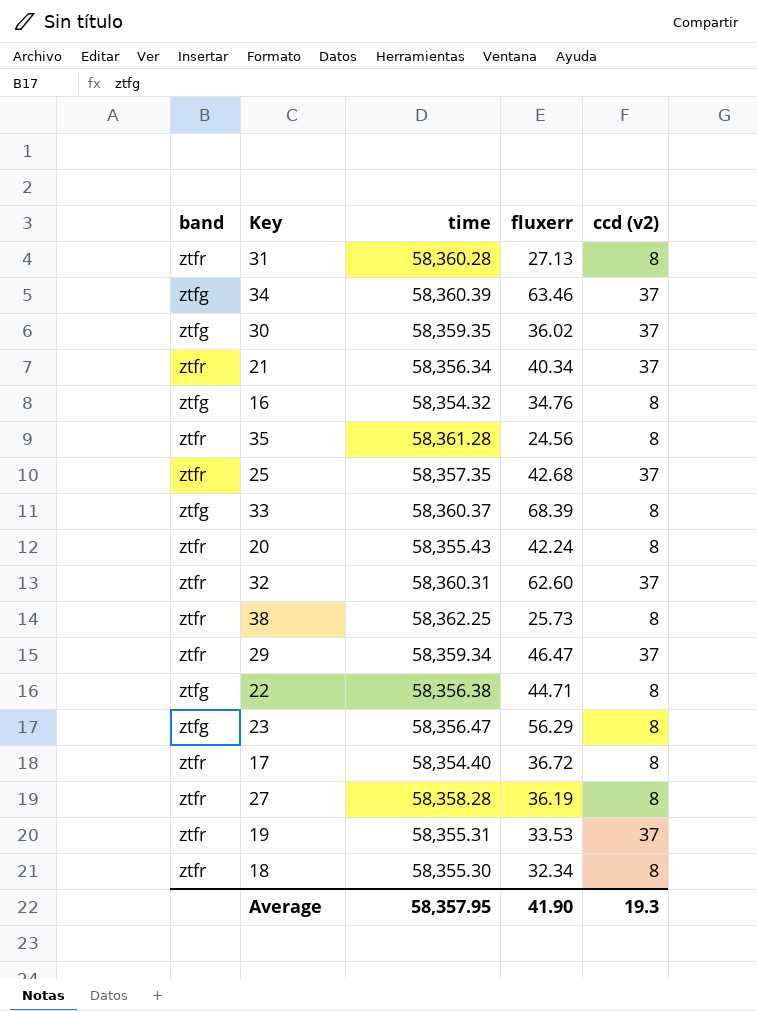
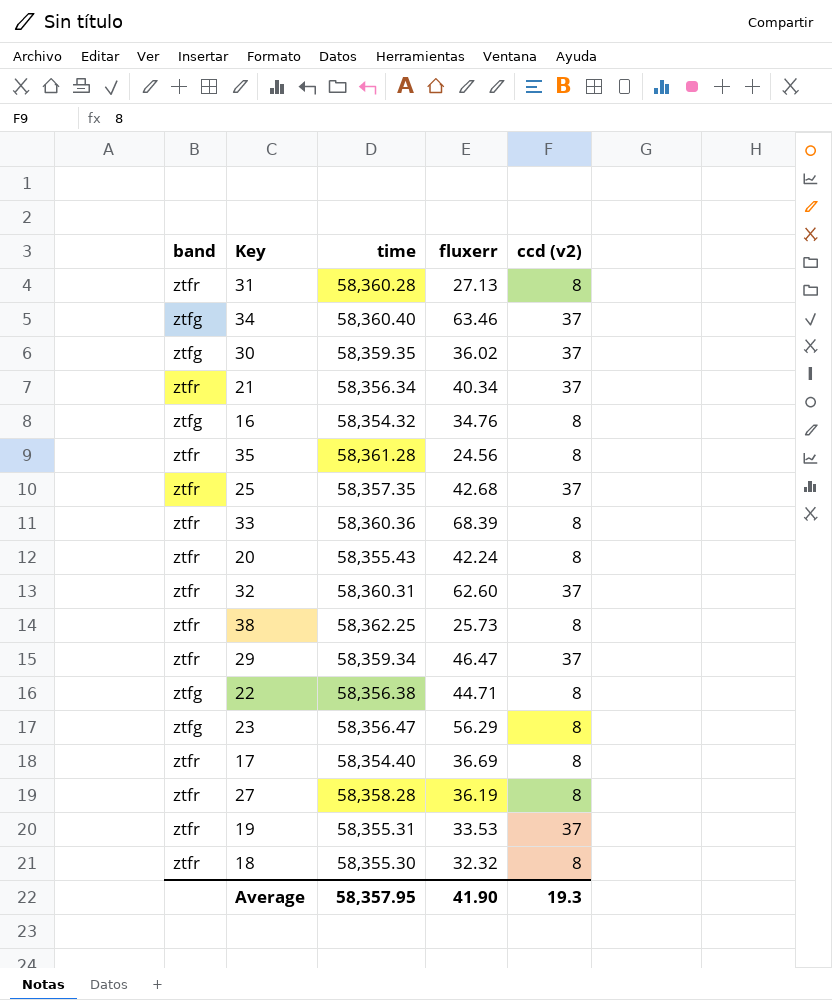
34 | time: 58,360.39 -> 58,360.40
33 | band: ztfg -> ztfr
33 | time: 58,360.37 -> 58,360.36
17 | fluxerr: 36.72 -> 36.69
18 | fluxerr: 32.34 -> 32.32

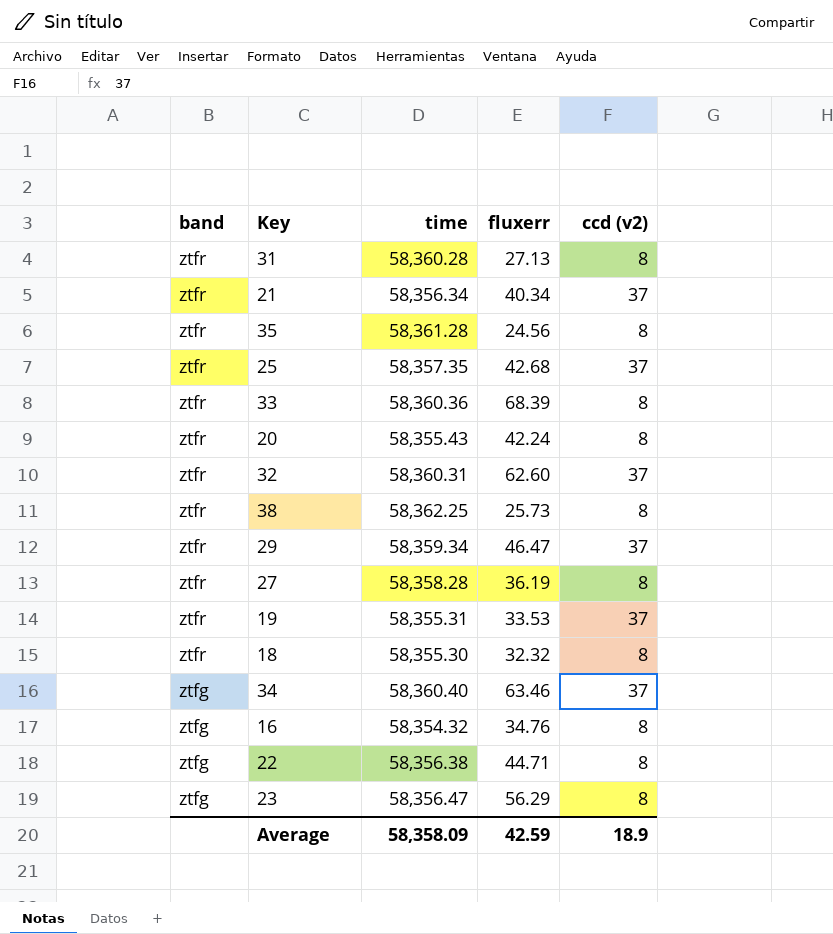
row order: none -> band descending
row 30: ztfg | 58,359.35 | 36.02 | 37 -> none
row 17: ztfr | 58,354.40 | 36.69 | 8 -> none
Average | time: 58,357.95 -> 58,358.09
Average | fluxerr: 41.90 -> 42.59
Average | ccd (v2): 19.3 -> 18.9

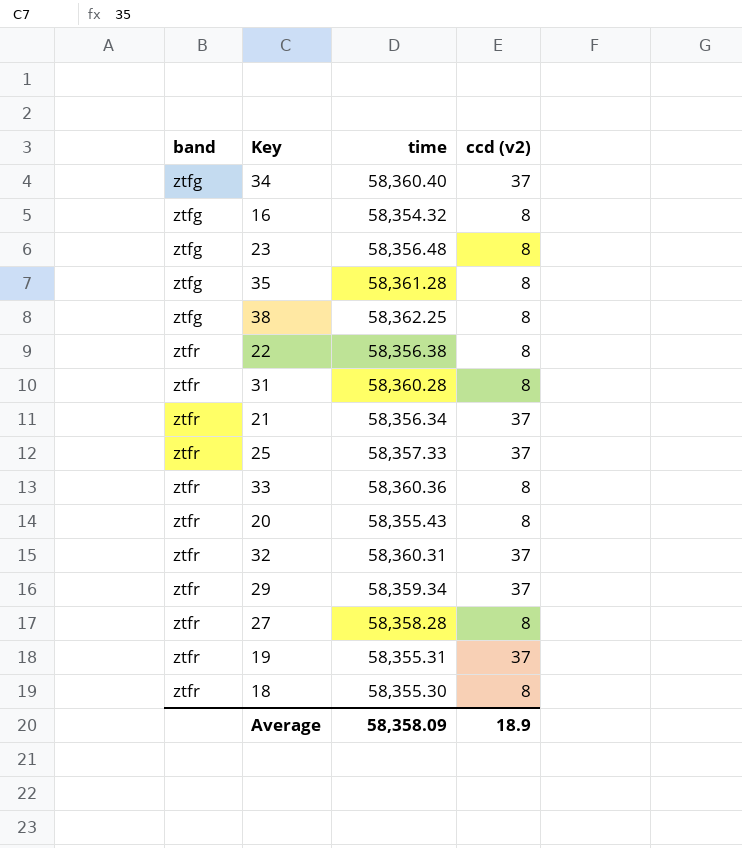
row order: band descending -> band ascending
column fluxerr | position: 4 -> none
23 | time: 58,356.47 -> 58,356.48
35 | band: ztfr -> ztfg
38 | band: ztfr -> ztfg
22 | band: ztfg -> ztfr
25 | time: 58,357.35 -> 58,357.33

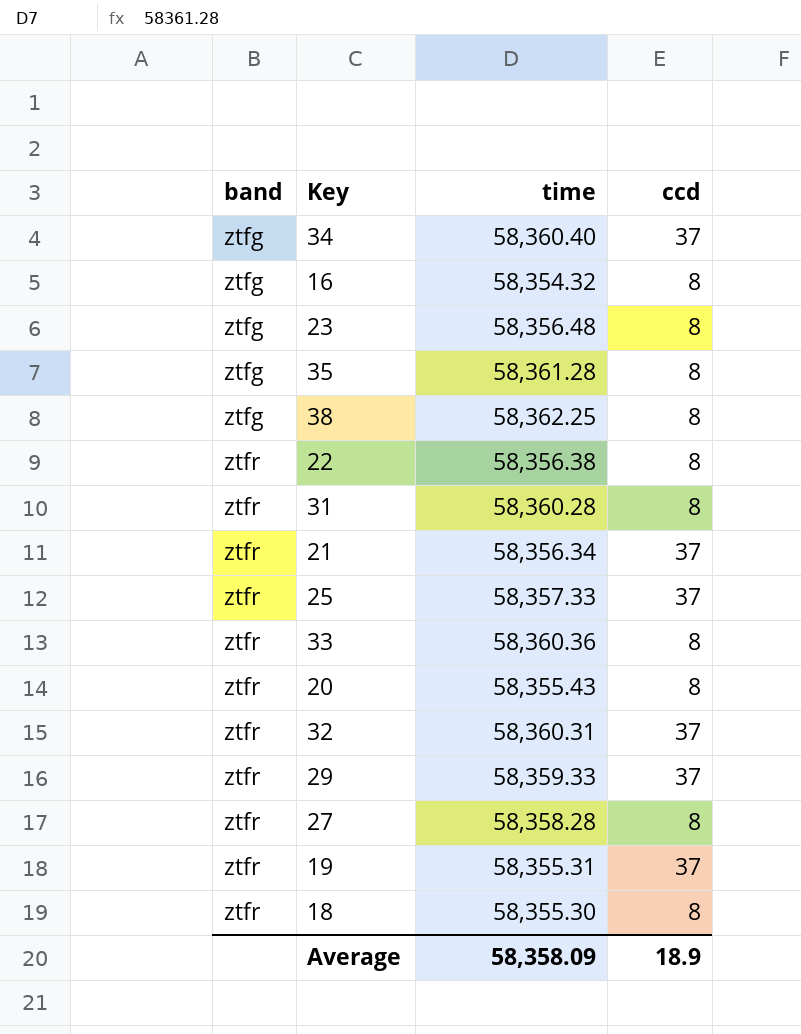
column name: ccd (v2) -> ccd
29 | time: 58,359.34 -> 58,359.33

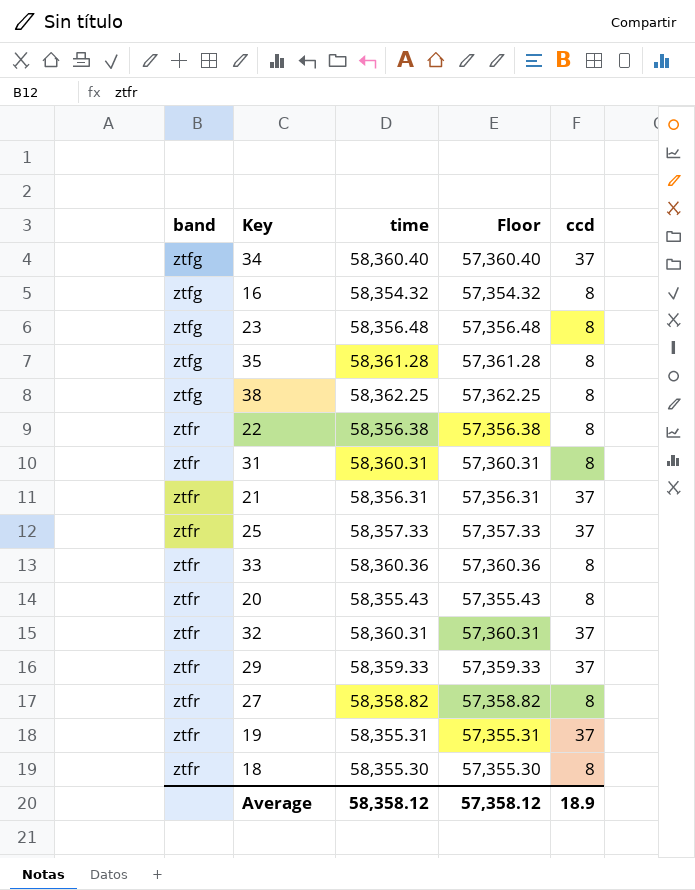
column Floor | formula: none -> [time] - 1000
31 | time: 58,360.28 -> 58,360.31
21 | time: 58,356.34 -> 58,356.31
27 | time: 58,358.28 -> 58,358.82
Average | time: 58,358.09 -> 58,358.12

